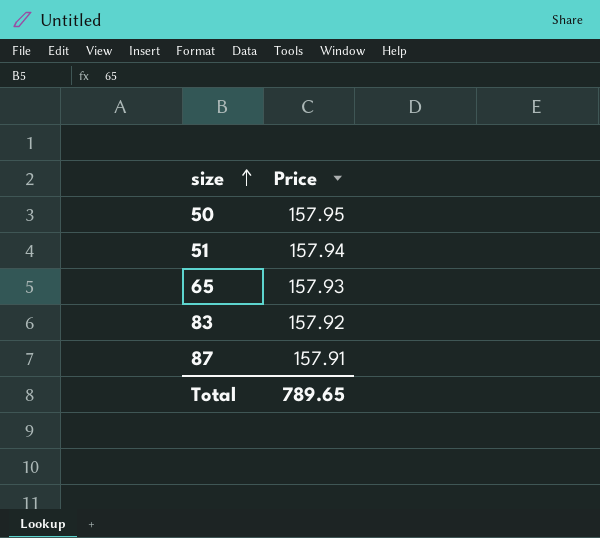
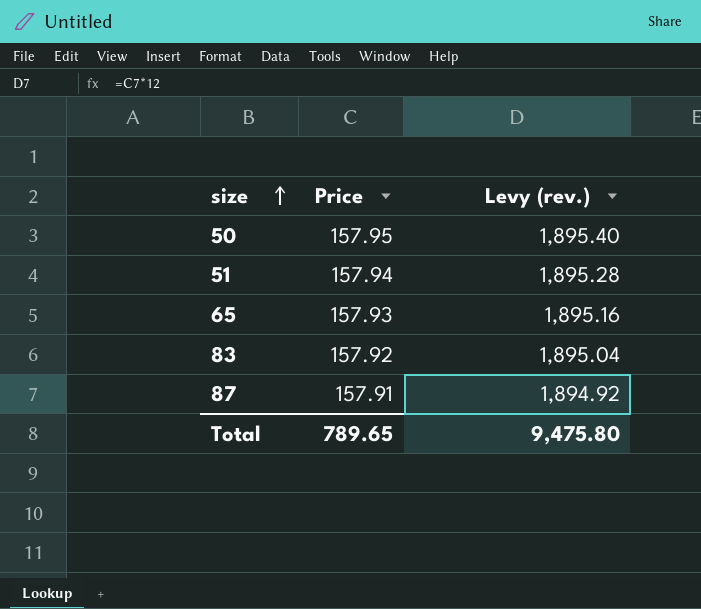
column Levy (rev.) | formula: none -> [Price] * 12

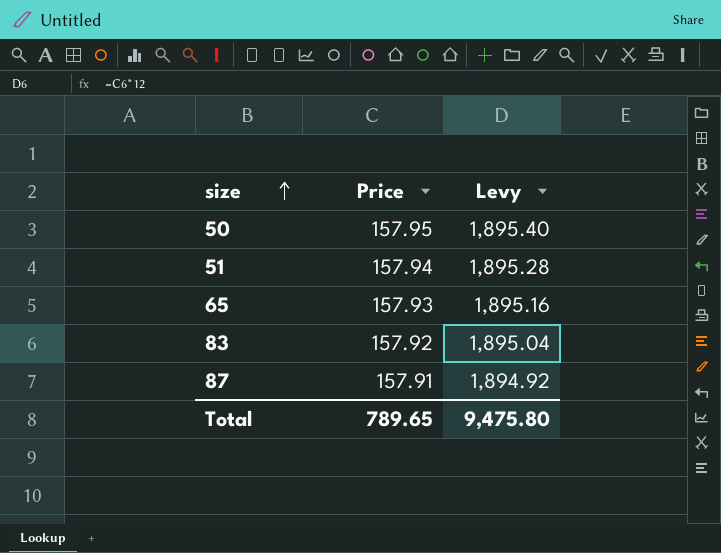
column name: Levy (rev.) -> Levy

